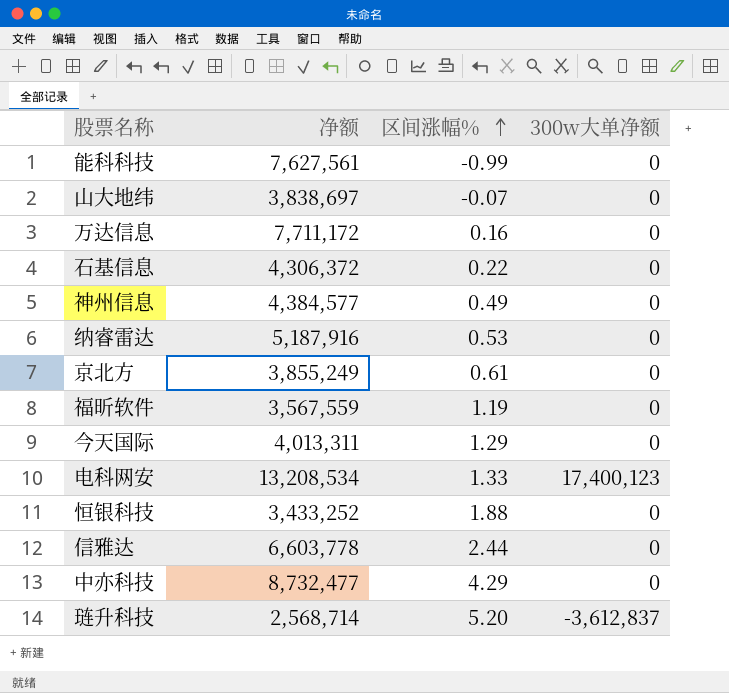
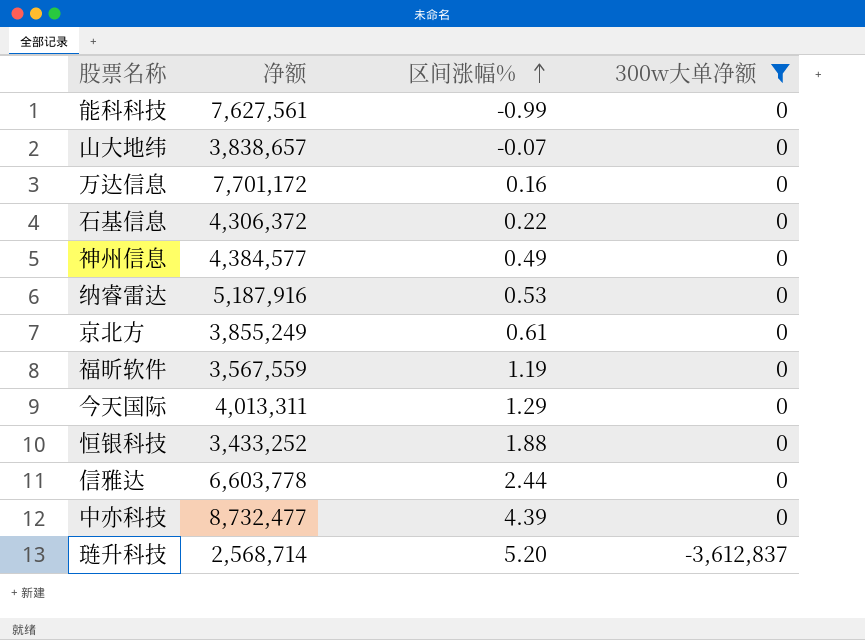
filter: none -> 300w大单净额 != 17,400,123
山大地纬 | 净额: 3,838,697 -> 3,838,657
万达信息 | 净额: 7,711,172 -> 7,701,172
中亦科技 | 区间涨幅%: 4.29 -> 4.39

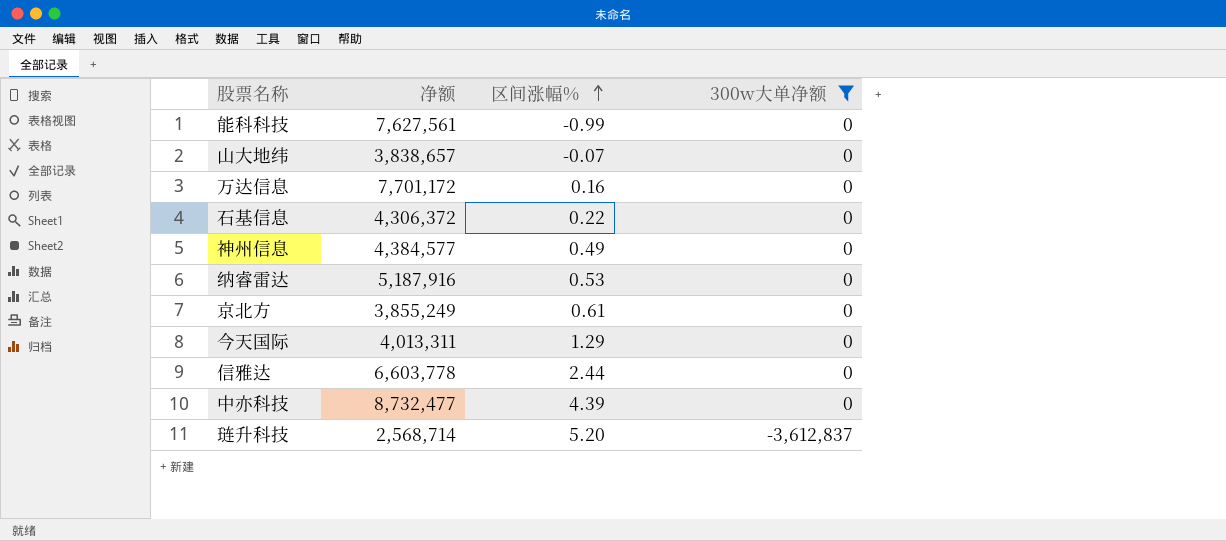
row 福昕软件: 3,567,559 | 1.19 | 0 -> none
row 恒银科技: 3,433,252 | 1.88 | 0 -> none

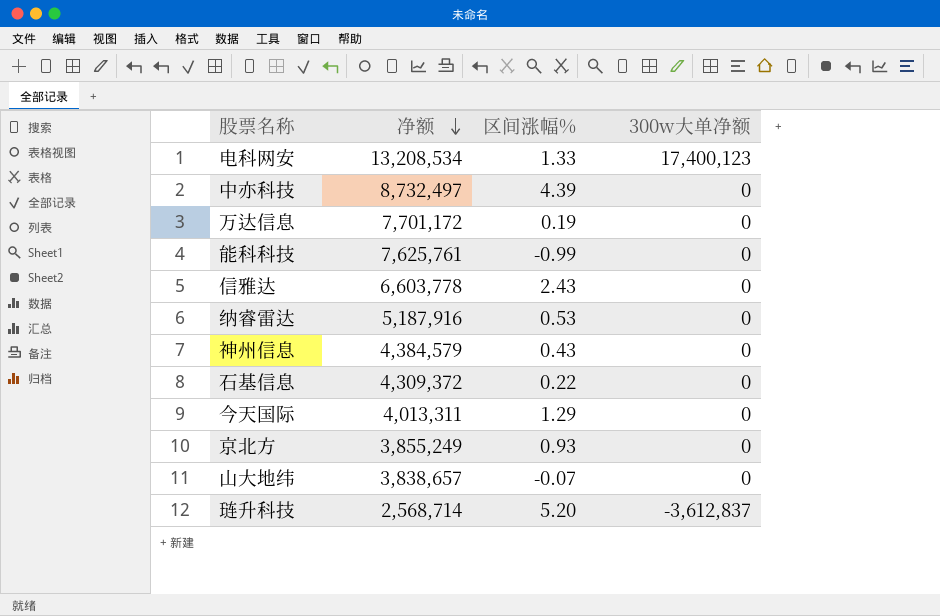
filter: 300w大单净额 != 17,400,123 -> none
row order: 区间涨幅% ascending -> 净额 descending
中亦科技 | 净额: 8,732,477 -> 8,732,497
万达信息 | 区间涨幅%: 0.16 -> 0.19
能科科技 | 净额: 7,627,561 -> 7,625,761
信雅达 | 区间涨幅%: 2.44 -> 2.43
神州信息 | 净额: 4,384,577 -> 4,384,579
神州信息 | 区间涨幅%: 0.49 -> 0.43
石基信息 | 净额: 4,306,372 -> 4,309,372
京北方 | 区间涨幅%: 0.61 -> 0.93

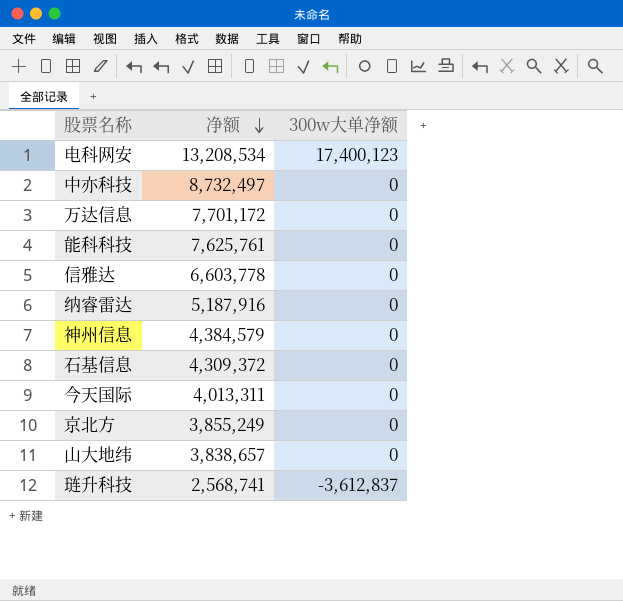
column 区间涨幅% | position: 3 -> none
琏升科技 | 净额: 2,568,714 -> 2,568,741

